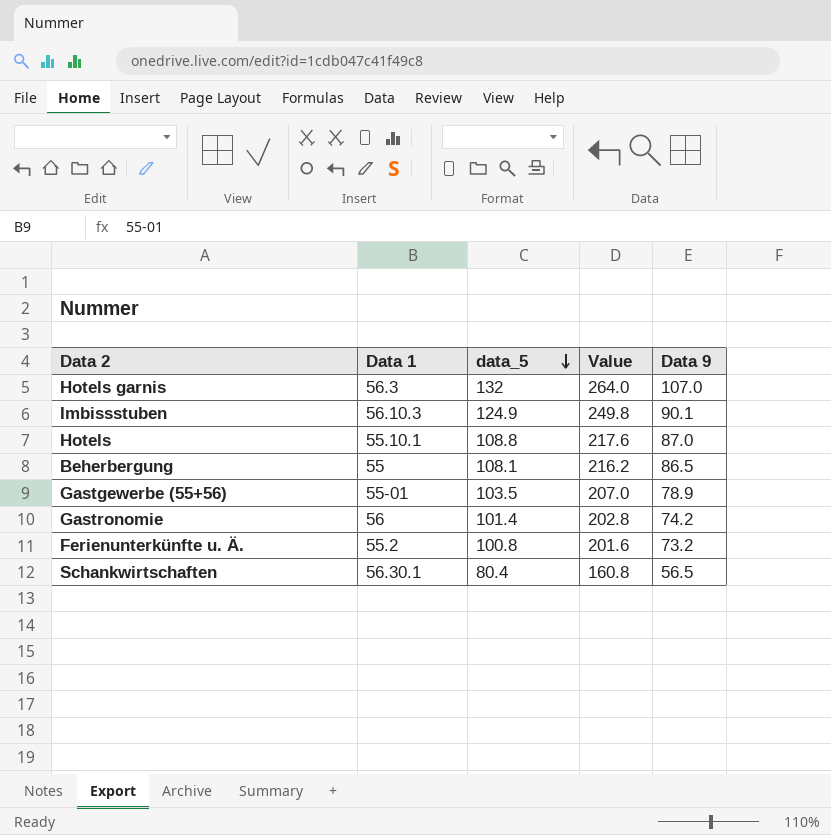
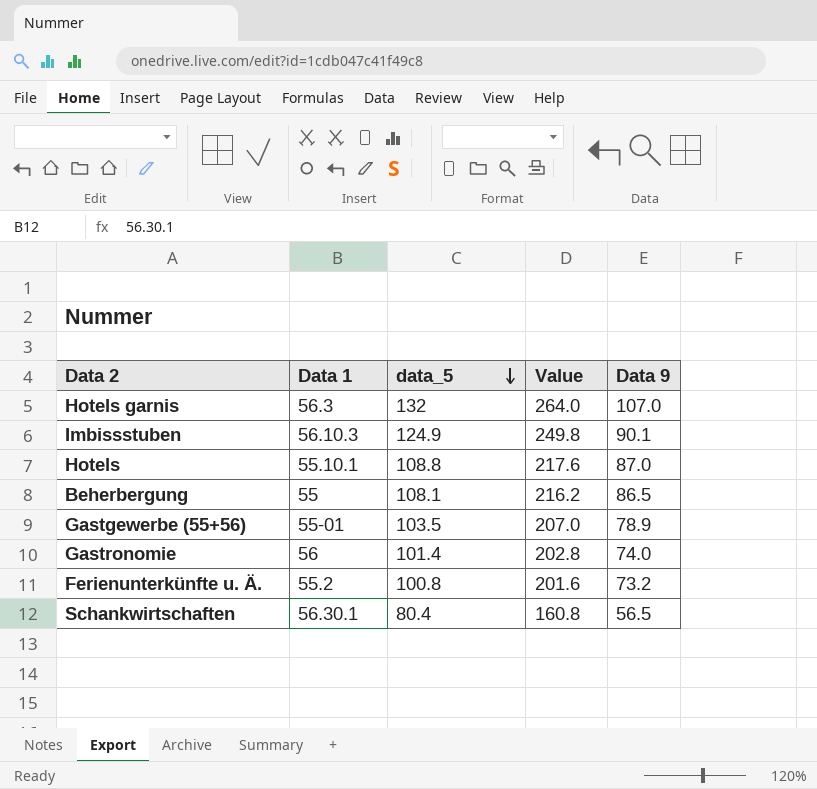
Gastronomie | Data 9: 74.2 -> 74.0

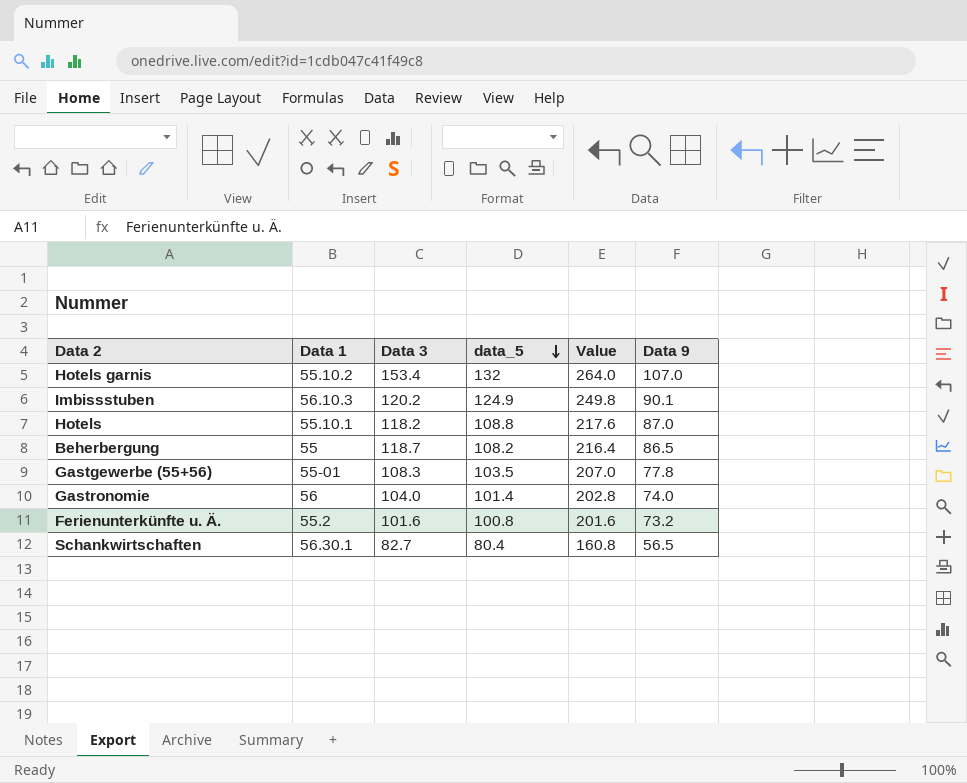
column Data 3 | position: none -> 3
Hotels garnis | Data 1: 56.3 -> 55.10.2
Beherbergung | data_5: 108.1 -> 108.2
Beherbergung | Value: 216.2 -> 216.4
Gastgewerbe (55+56) | Data 9: 78.9 -> 77.8

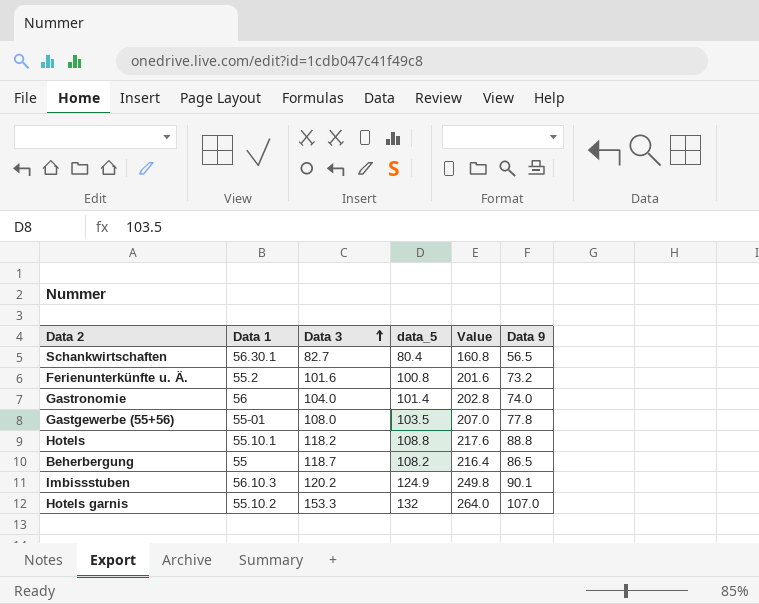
row order: data_5 descending -> Data 3 ascending
Gastgewerbe (55+56) | Data 3: 108.3 -> 108.0
Hotels | Data 9: 87.0 -> 88.8
Hotels garnis | Data 3: 153.4 -> 153.3

